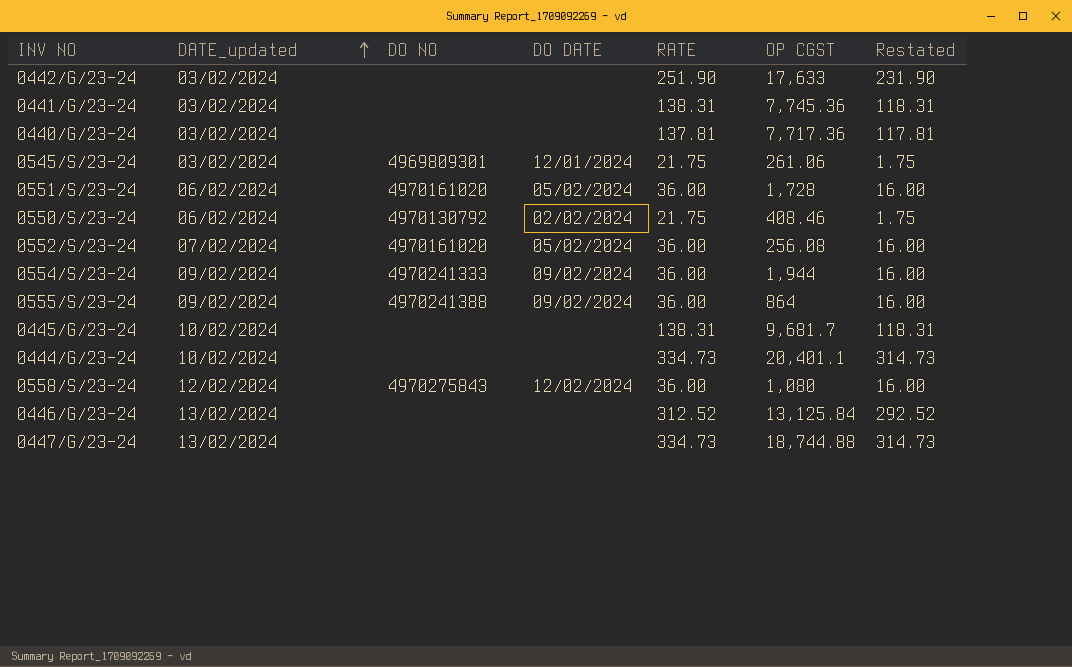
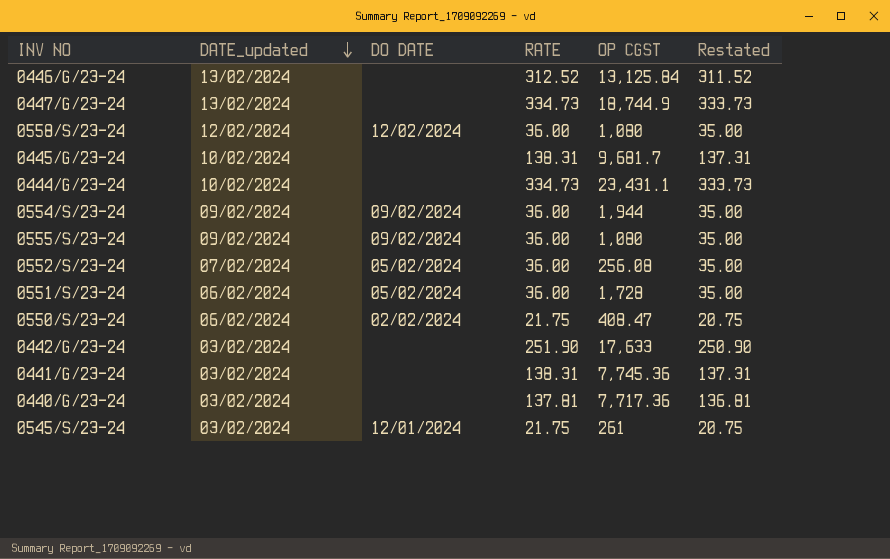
row order: DATE_updated ascending -> DATE_updated descending
column DO NO | position: 3 -> none
column Restated | formula: [RATE] - 20 -> [RATE] - 1
0447/G/23-24 | OP CGST: 18,744.88 -> 18,744.9
0444/G/23-24 | OP CGST: 20,401.1 -> 23,431.1
0555/S/23-24 | OP CGST: 864 -> 1,080
0550/S/23-24 | OP CGST: 408.46 -> 408.47
0545/S/23-24 | OP CGST: 261.06 -> 261

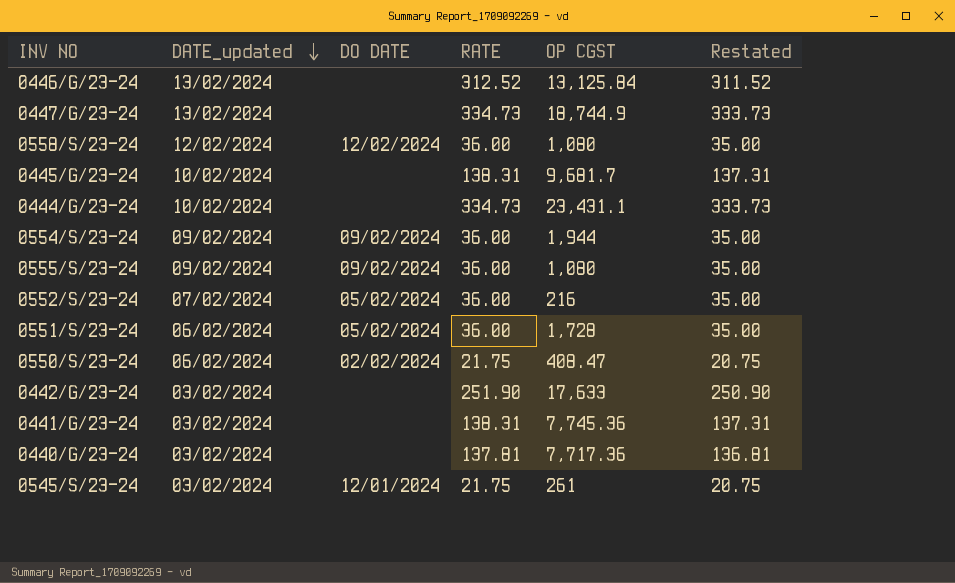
0552/S/23-24 | OP CGST: 256.08 -> 216

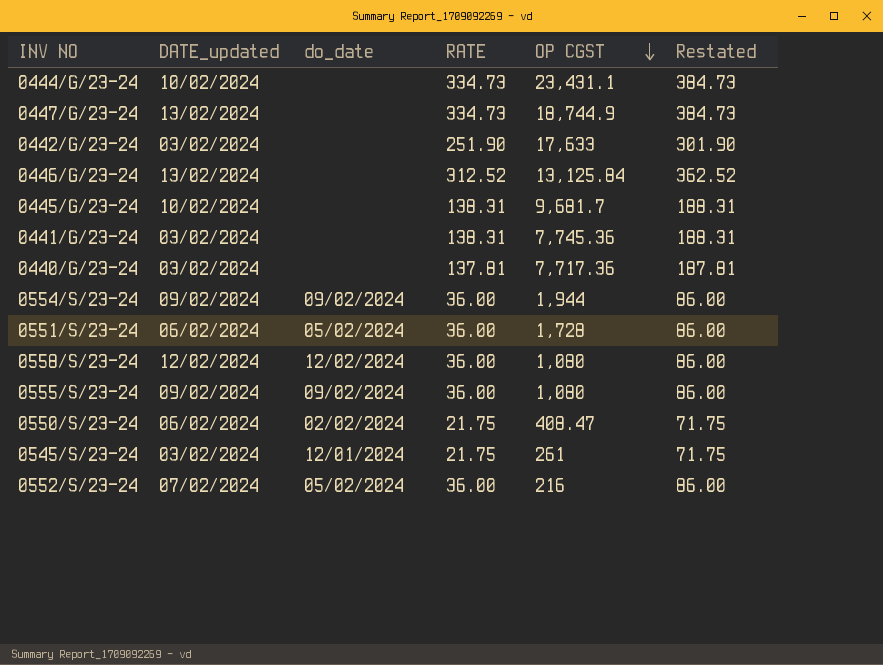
row order: DATE_updated descending -> OP CGST descending
column name: DO DATE -> do_date
column Restated | formula: [RATE] - 1 -> [RATE] + 50

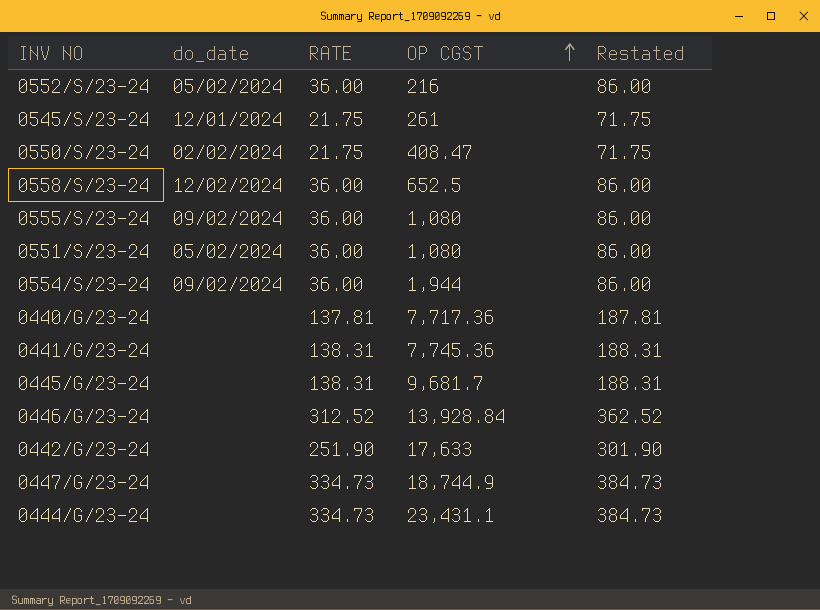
row order: OP CGST descending -> OP CGST ascending
column DATE_updated | position: 2 -> none
0558/S/23-24 | OP CGST: 1,080 -> 652.5
0551/S/23-24 | OP CGST: 1,728 -> 1,080
0446/G/23-24 | OP CGST: 13,125.84 -> 13,928.84

